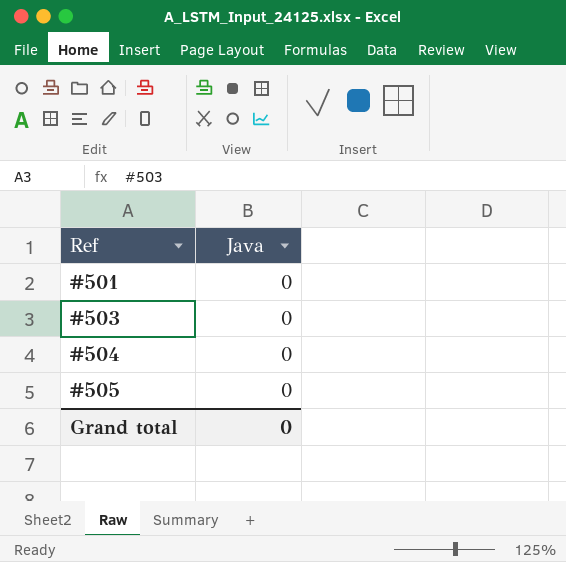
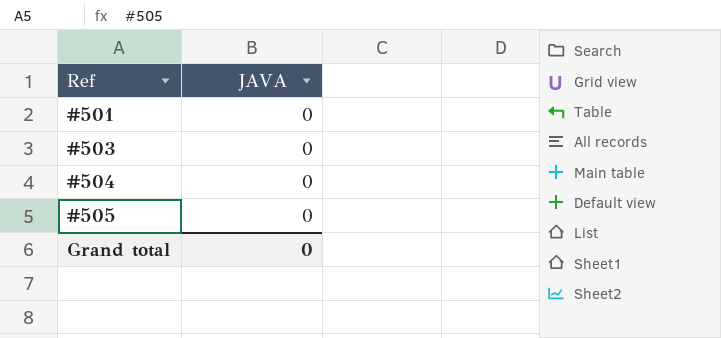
column name: Java -> JAVA

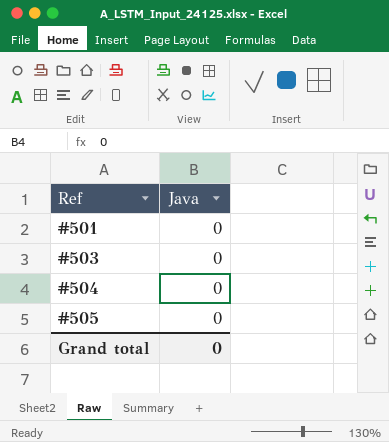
column name: JAVA -> Java

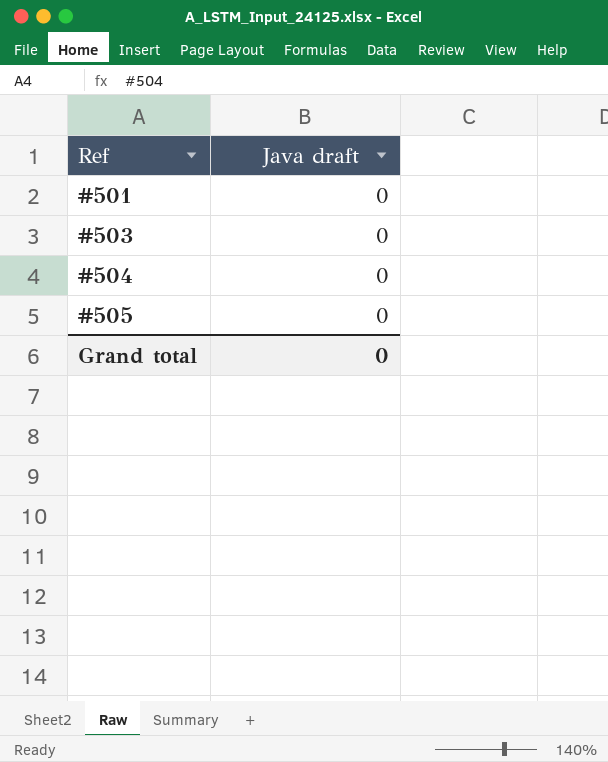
column name: Java -> Java draft

